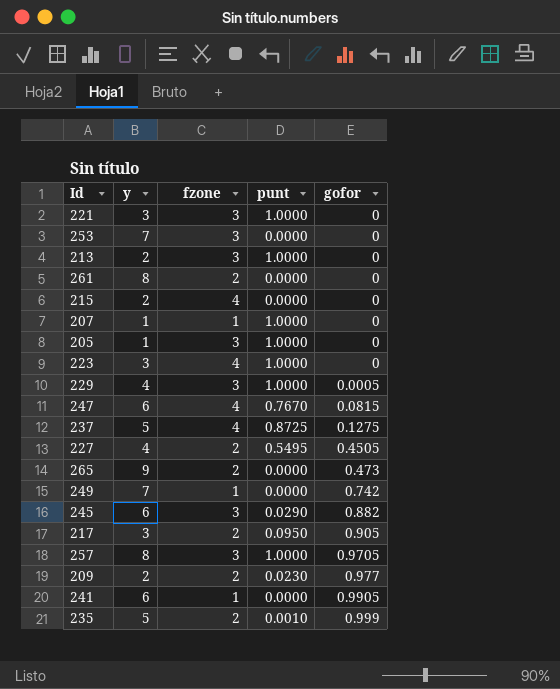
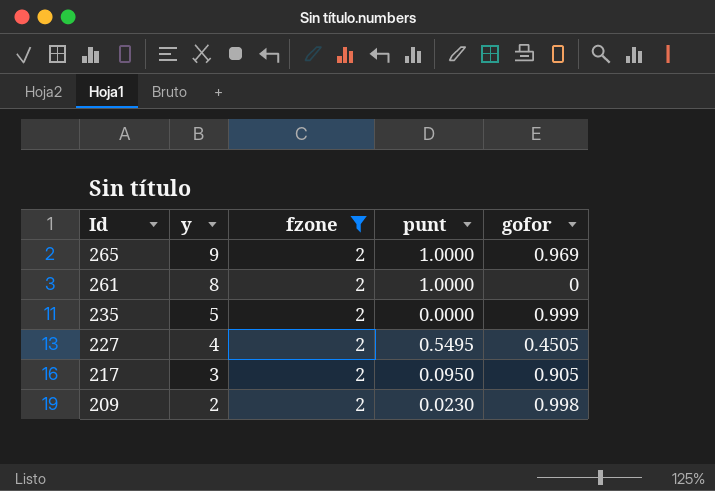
filter: none -> fzone = 2
row order: gofor ascending -> Id descending
265 | punt: 0.0000 -> 1.0000
265 | gofor: 0.473 -> 0.969
261 | punt: 0.0000 -> 1.0000
235 | punt: 0.0010 -> 0.0000
209 | gofor: 0.977 -> 0.998

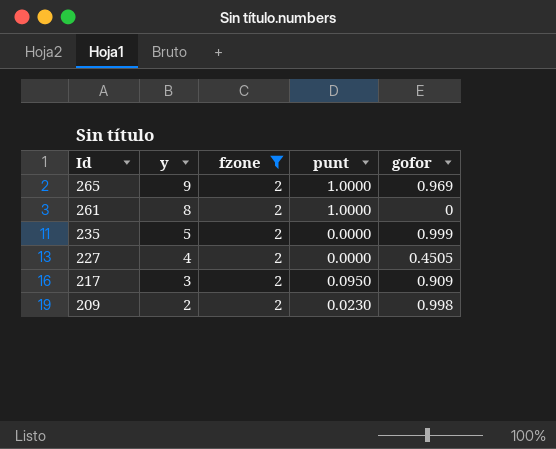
227 | punt: 0.5495 -> 0.0000
217 | gofor: 0.905 -> 0.909

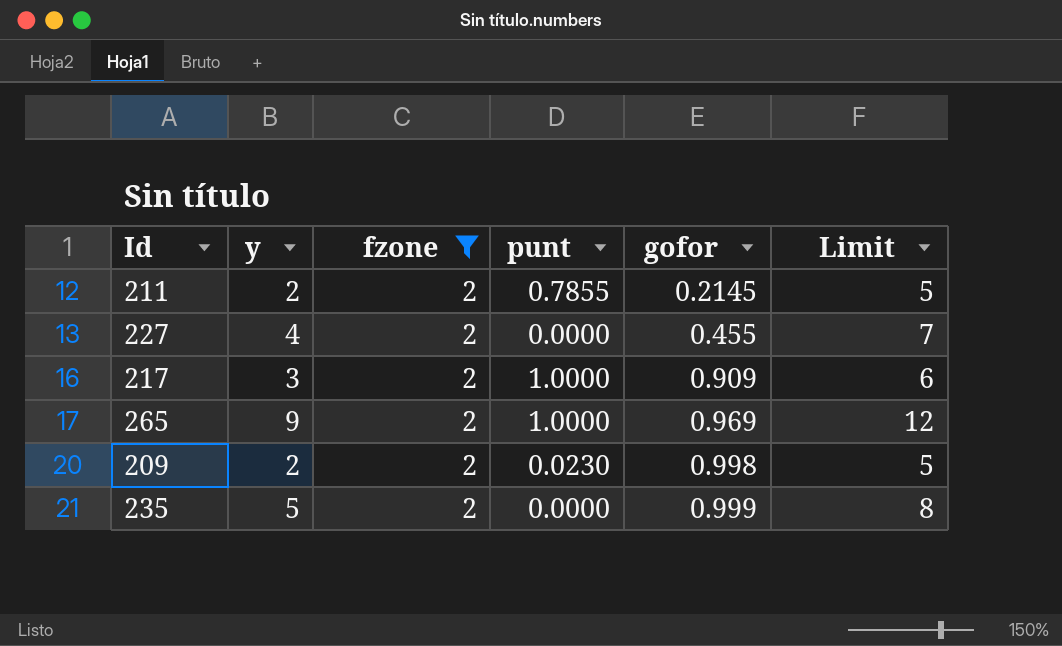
row order: Id descending -> gofor ascending
column Limit | formula: none -> [y] + 3
row 261: 8 | 2 | 1.0000 | 0 -> none
row 211: none -> 2 | 2 | 0.7855 | 0.2145 | 5
227 | gofor: 0.4505 -> 0.455
217 | punt: 0.0950 -> 1.0000

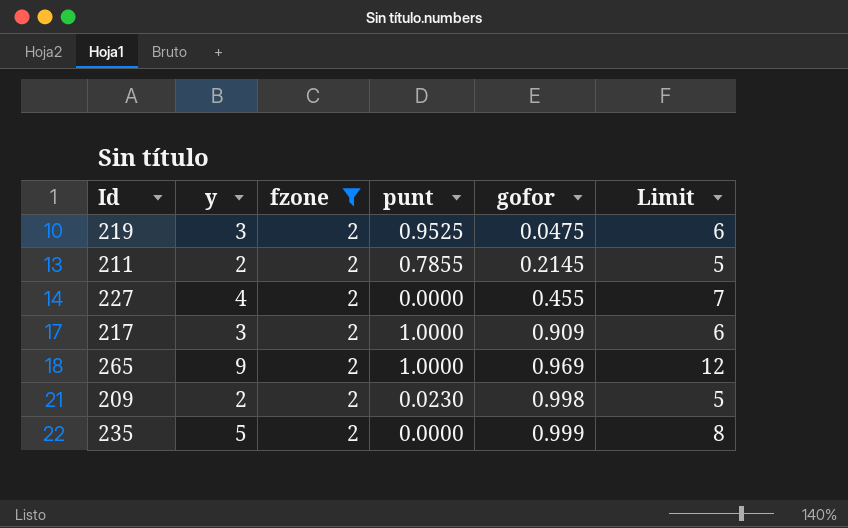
row 219: none -> 3 | 2 | 0.9525 | 0.0475 | 6

